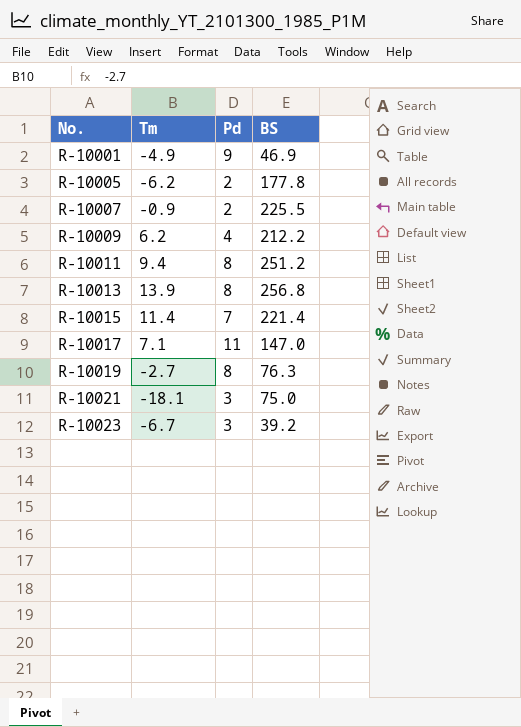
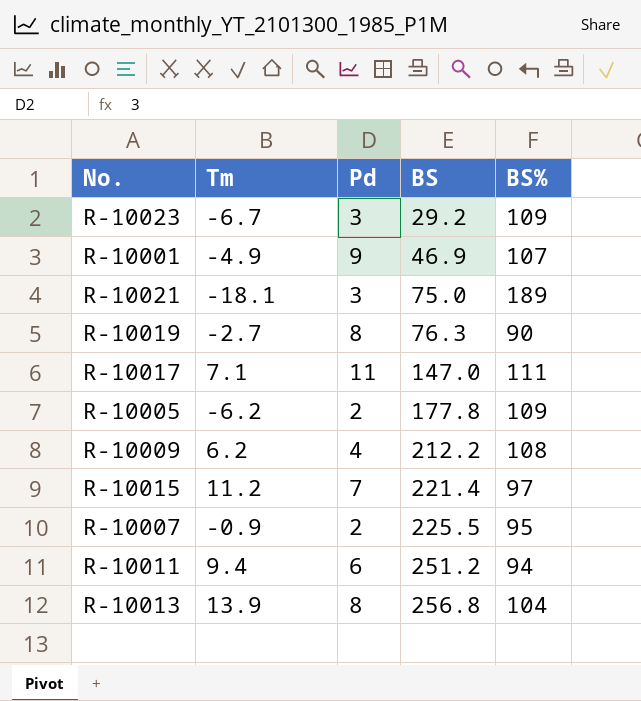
row order: No. ascending -> BS ascending
column BS% | position: none -> 5
R-10023 | BS: 39.2 -> 29.2
R-10015 | Tm: 11.4 -> 11.2
R-10011 | Pd: 8 -> 6

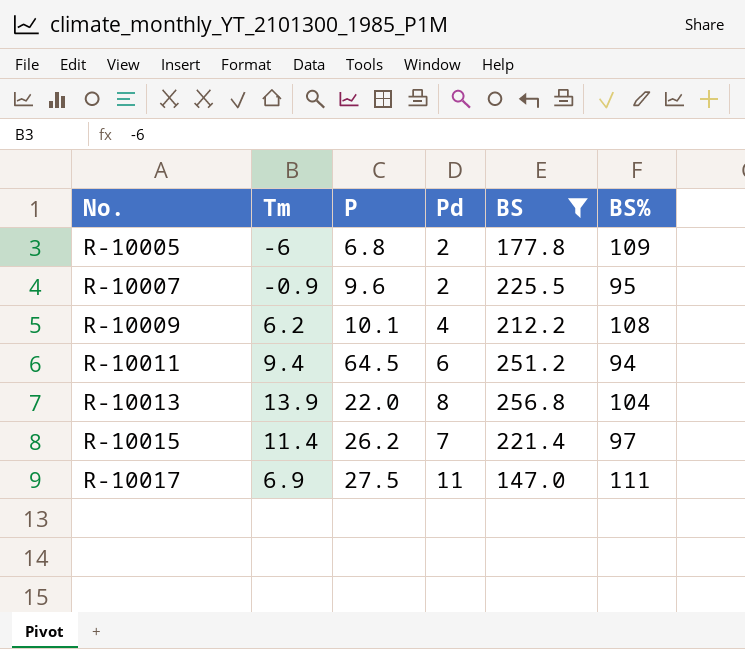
filter: none -> BS >= 147.0
row order: BS ascending -> No. ascending
column P | position: none -> 3
R-10005 | Tm: -6.2 -> -6
R-10015 | Tm: 11.2 -> 11.4
R-10017 | Tm: 7.1 -> 6.9

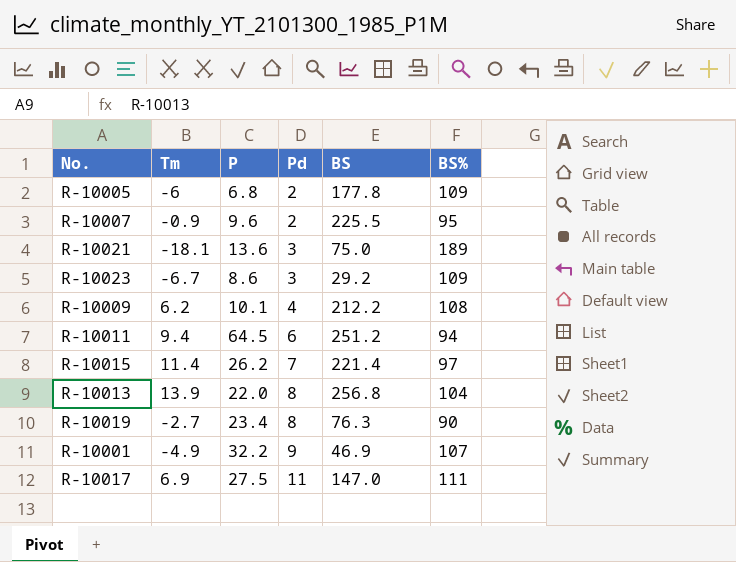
filter: BS >= 147.0 -> none
row order: No. ascending -> Pd ascending

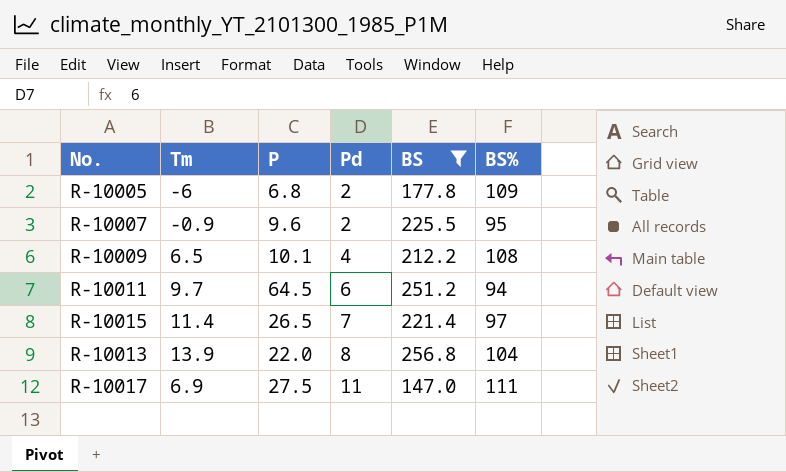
filter: none -> BS >= 147.0
R-10009 | Tm: 6.2 -> 6.5
R-10011 | Tm: 9.4 -> 9.7
R-10015 | P: 26.2 -> 26.5

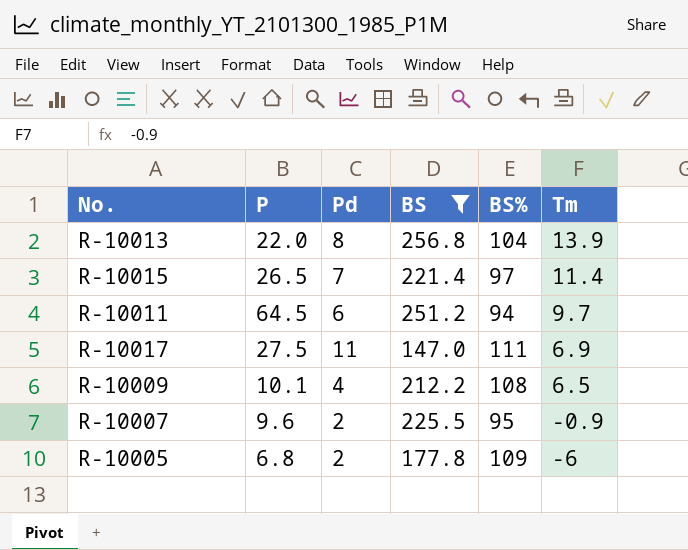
row order: Pd ascending -> Tm descending
column Tm | position: 2 -> 6

